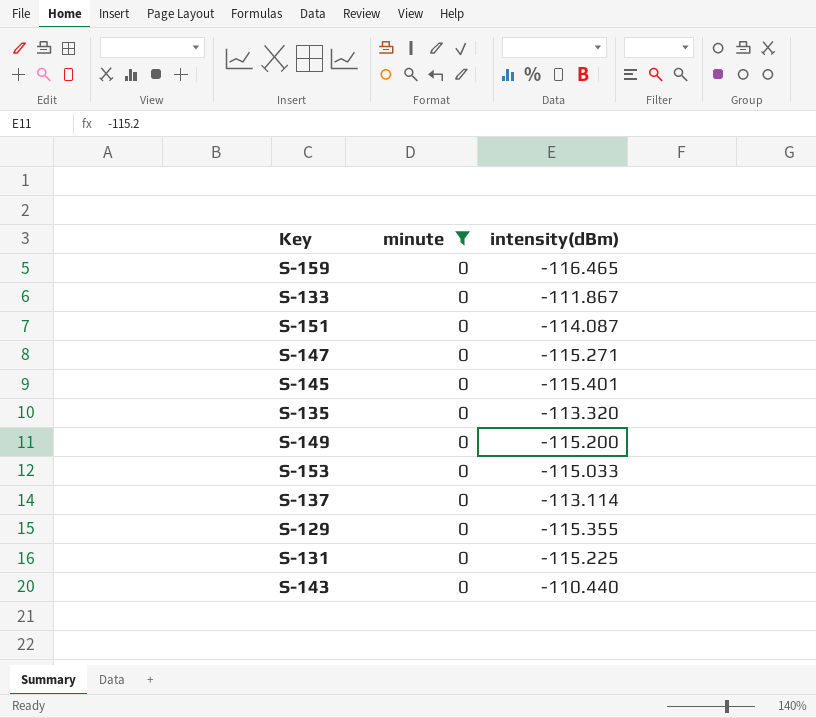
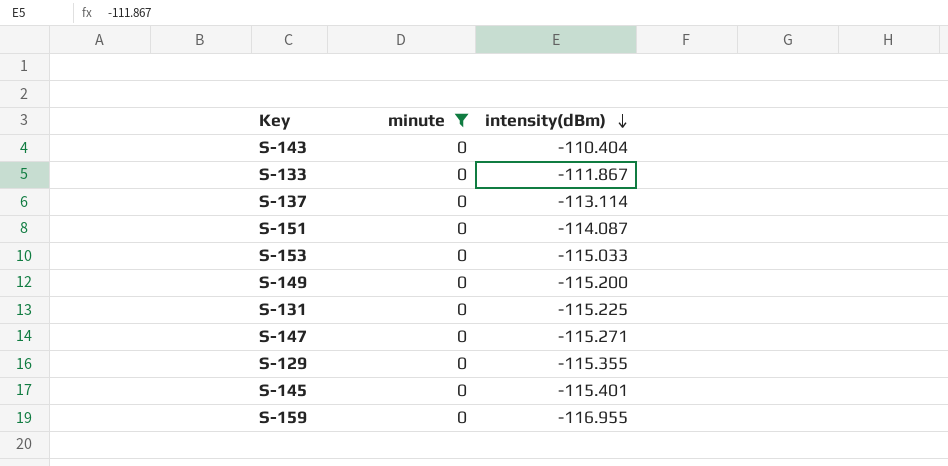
row order: none -> intensity(dBm) descending
row S-135: 0 | -113.320 -> none
S-143 | intensity(dBm): -110.440 -> -110.404
S-159 | intensity(dBm): -116.465 -> -116.955

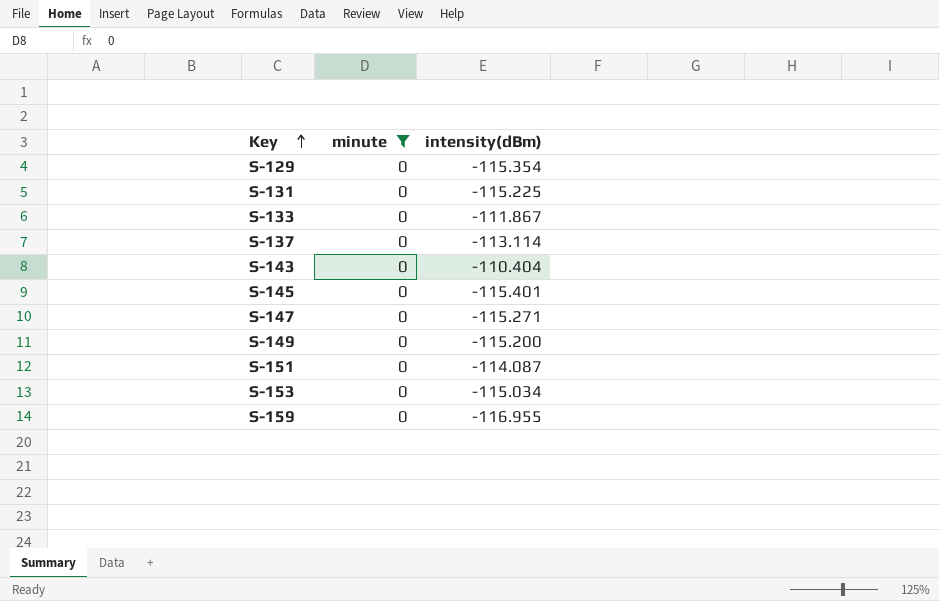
row order: intensity(dBm) descending -> Key ascending
S-129 | intensity(dBm): -115.355 -> -115.354
S-153 | intensity(dBm): -115.033 -> -115.034

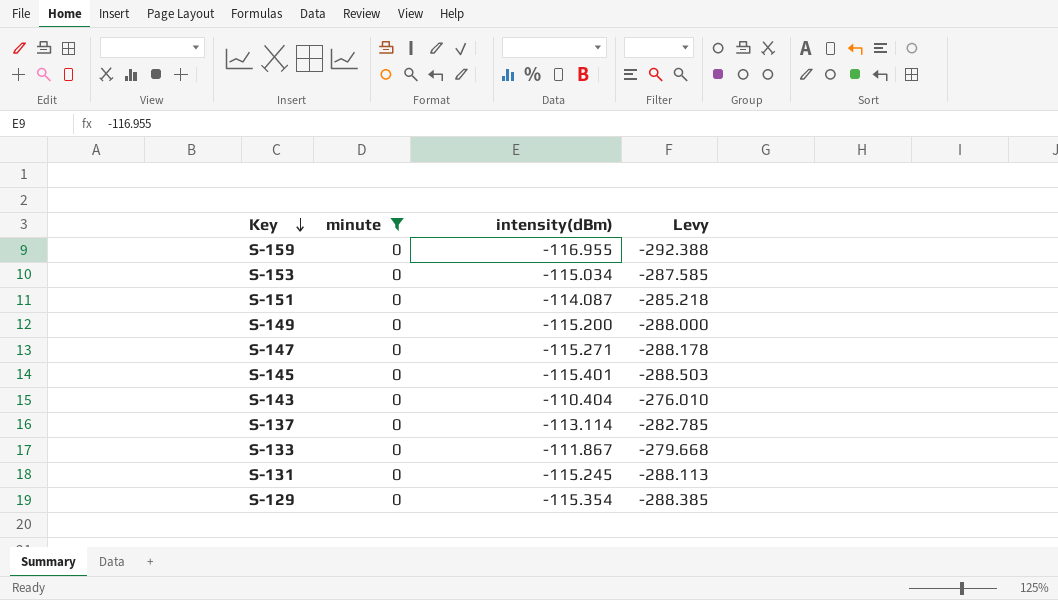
row order: Key ascending -> Key descending
column Levy | formula: none -> [intensity(dBm)] * 2.5
S-131 | intensity(dBm): -115.225 -> -115.245

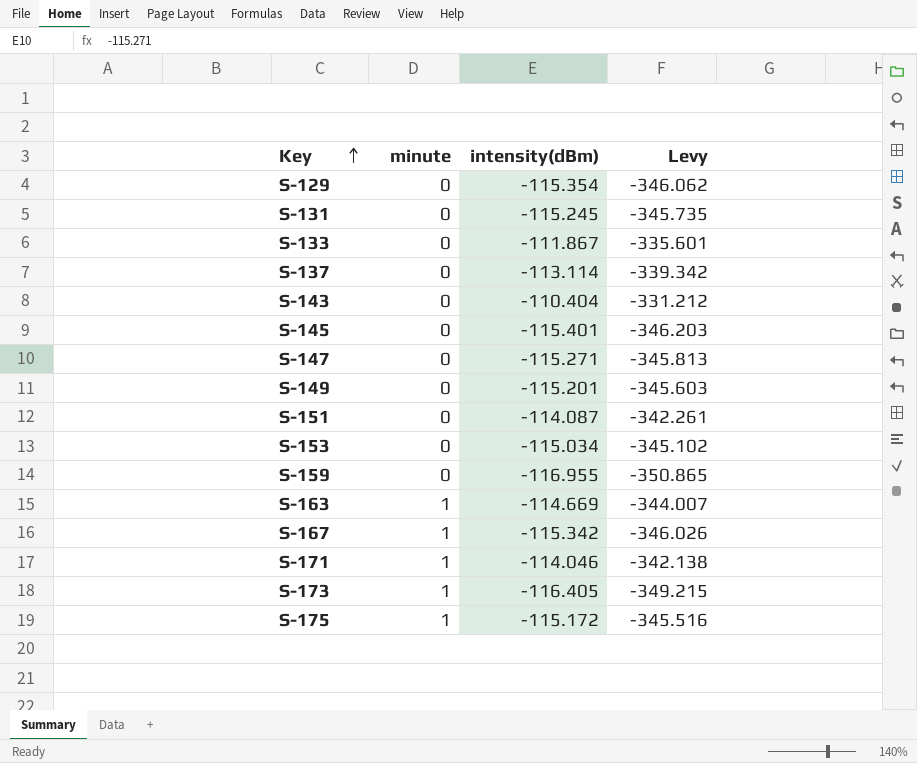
filter: minute = 0 -> none
row order: Key descending -> Key ascending
column Levy | formula: [intensity(dBm)] * 2.5 -> [intensity(dBm)] * 3
S-149 | intensity(dBm): -115.200 -> -115.201

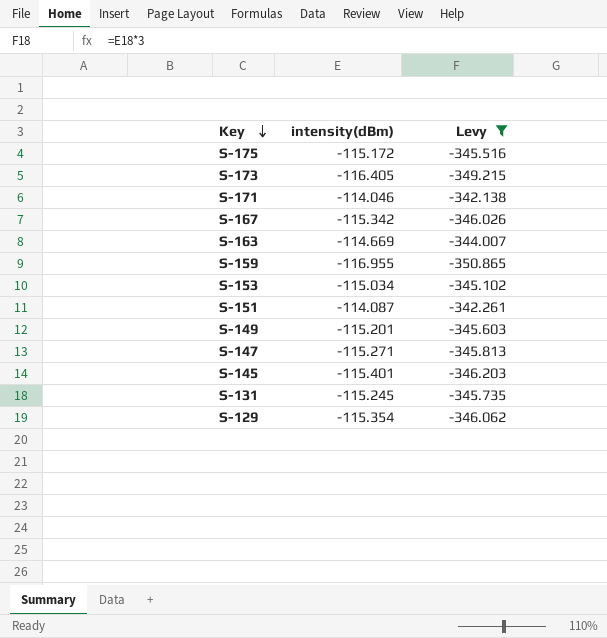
filter: none -> Levy <= -342.138
row order: Key ascending -> Key descending
column minute | position: 2 -> none

